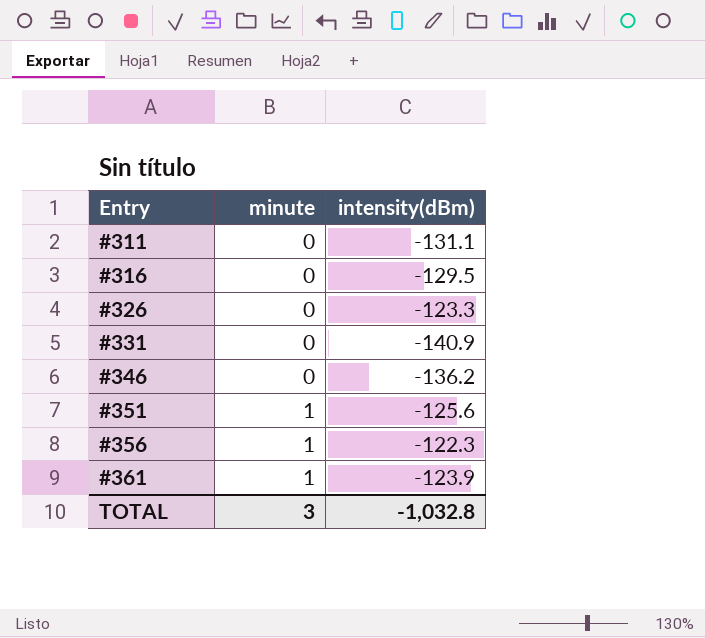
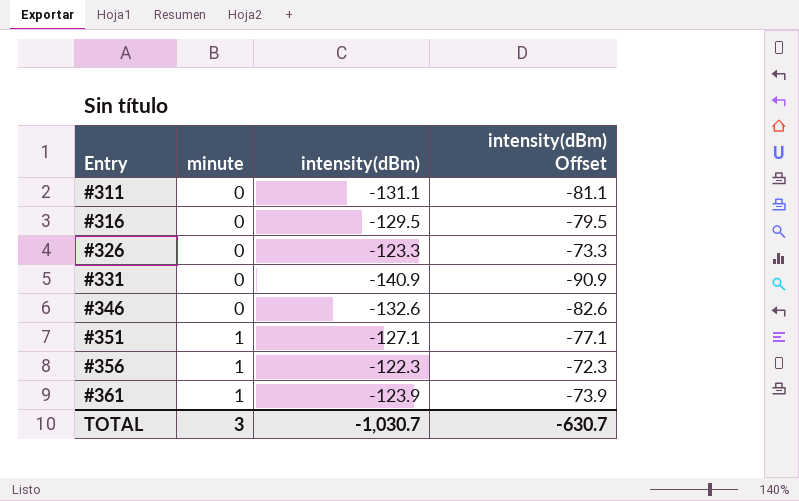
column intensity(dBm) Offset | formula: none -> [intensity(dBm)] + 50
#346 | intensity(dBm): -136.2 -> -132.6
#351 | intensity(dBm): -125.6 -> -127.1
TOTAL | intensity(dBm): -1,032.8 -> -1,030.7

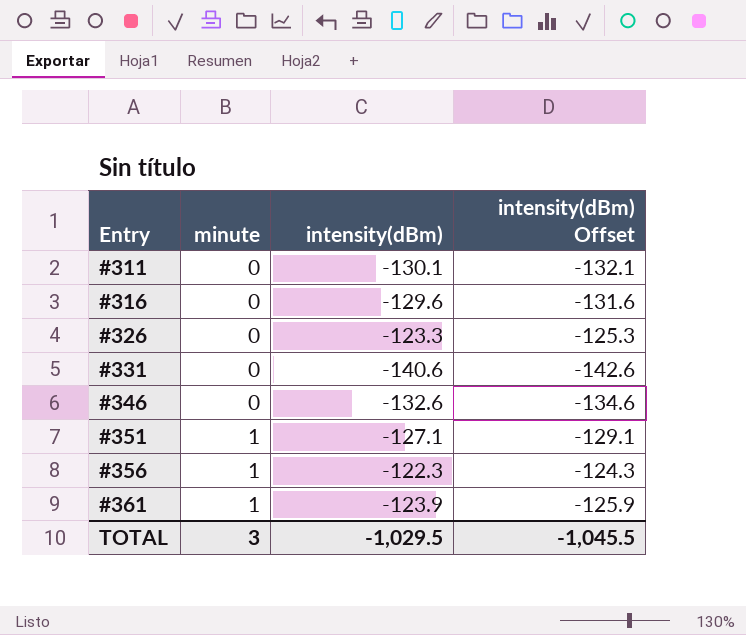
column intensity(dBm) Offset | formula: [intensity(dBm)] + 50 -> [intensity(dBm)] - 2
#311 | intensity(dBm): -131.1 -> -130.1
#316 | intensity(dBm): -129.5 -> -129.6
#331 | intensity(dBm): -140.9 -> -140.6
TOTAL | intensity(dBm): -1,030.7 -> -1,029.5
TOTAL | intensity(dBm) Offset: -630.7 -> -1,045.5

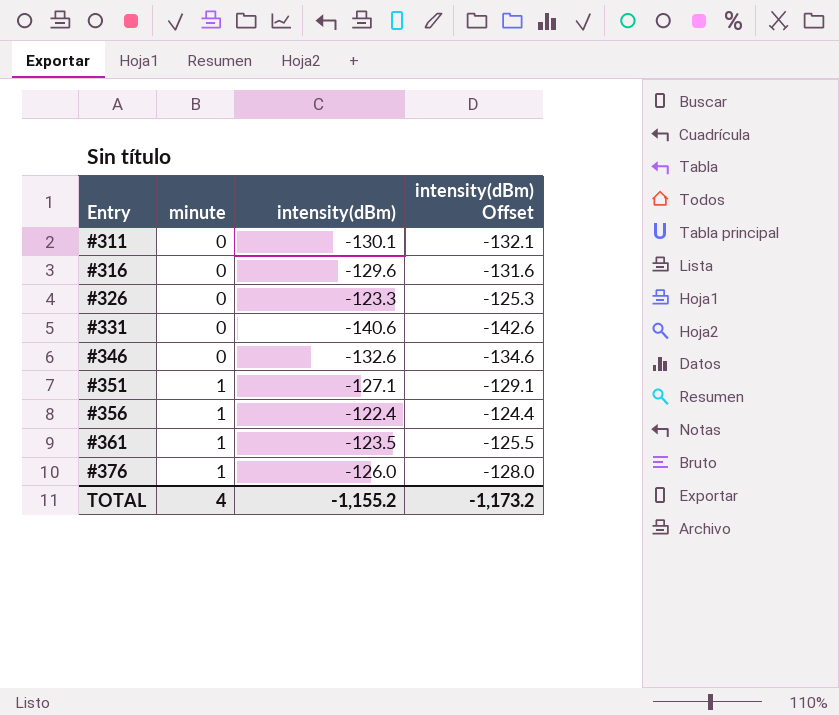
#356 | intensity(dBm): -122.3 -> -122.4
#356 | intensity(dBm) Offset: -124.3 -> -124.4
#361 | intensity(dBm): -123.9 -> -123.5
#361 | intensity(dBm) Offset: -125.9 -> -125.5
row #376: none -> 1 | -126.0 | -128.0
TOTAL | minute: 3 -> 4
TOTAL | intensity(dBm): -1,029.5 -> -1,155.2
TOTAL | intensity(dBm) Offset: -1,045.5 -> -1,173.2

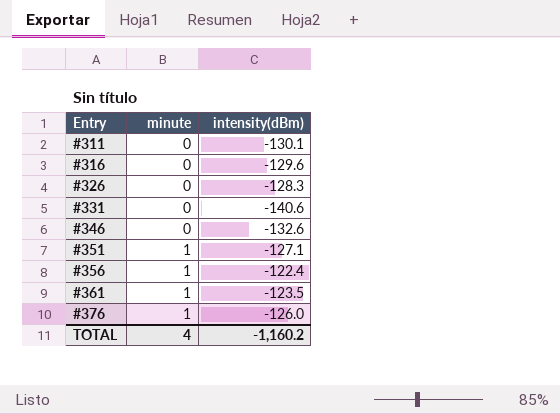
column intensity(dBm) Offset | formula: [intensity(dBm)] - 2 -> none
#326 | intensity(dBm): -123.3 -> -128.3
TOTAL | intensity(dBm): -1,155.2 -> -1,160.2

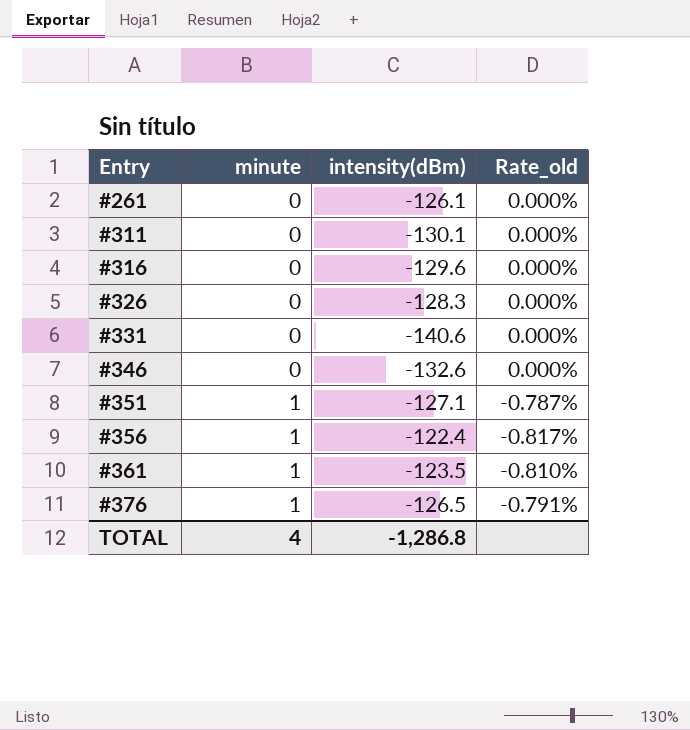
column Rate_old | formula: none -> [minute] / [intensity(dBm)]
row #261: none -> 0 | -126.1 | 0.000%
#376 | intensity(dBm): -126.0 -> -126.5
TOTAL | intensity(dBm): -1,160.2 -> -1,286.8

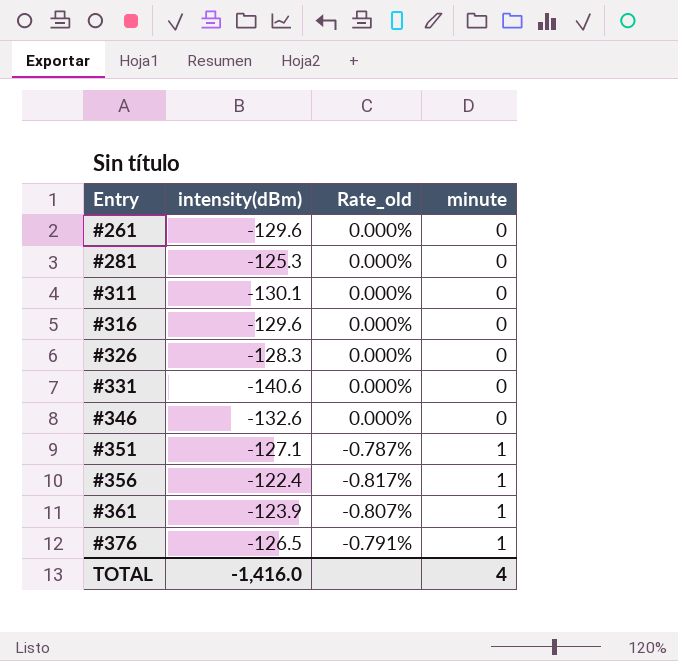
column minute | position: 2 -> 4
#261 | intensity(dBm): -126.1 -> -129.6
row #281: none -> -125.3 | 0.000% | 0
#361 | intensity(dBm): -123.5 -> -123.9
#361 | Rate_old: -0.810% -> -0.807%
TOTAL | intensity(dBm): -1,286.8 -> -1,416.0

